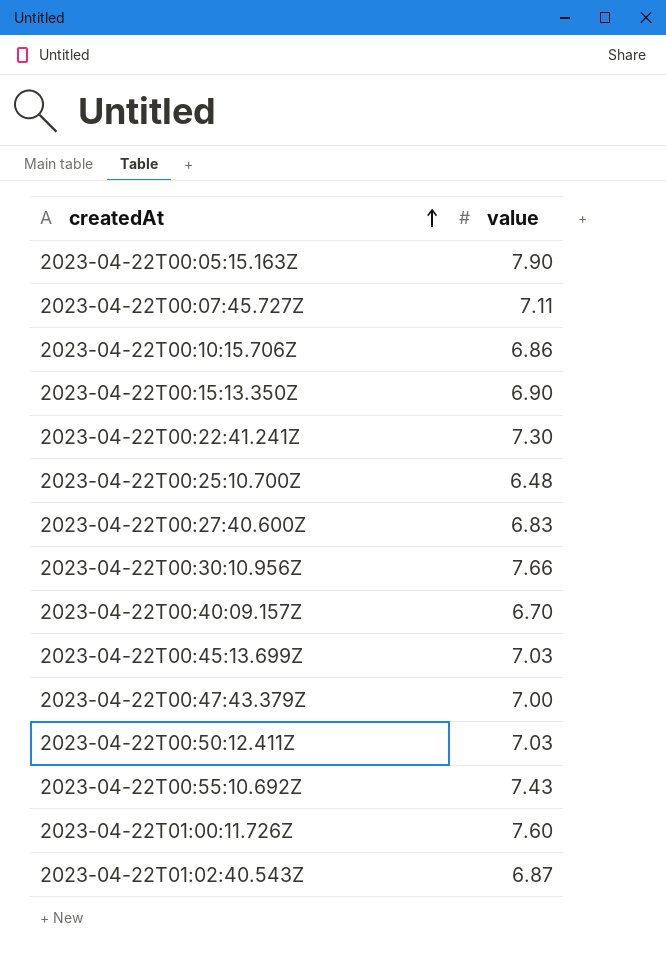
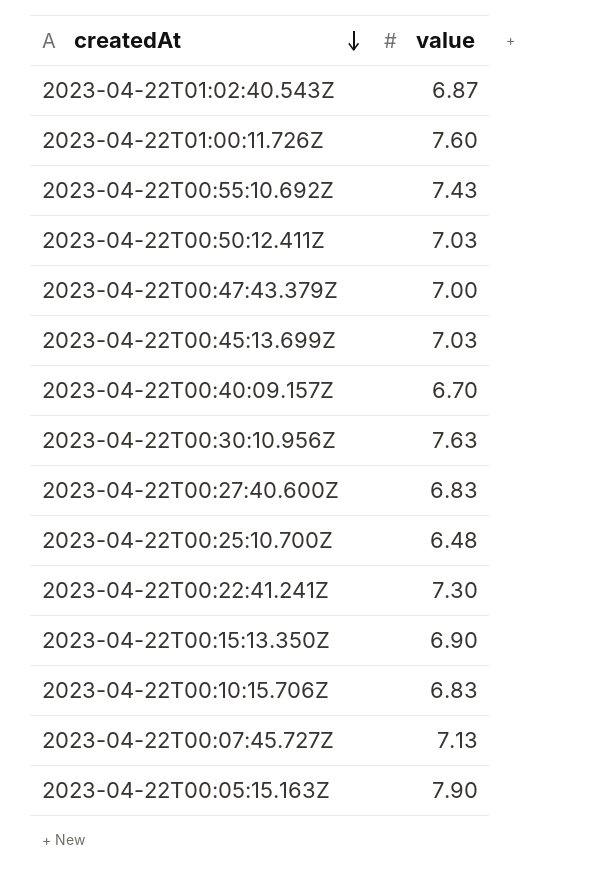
row order: createdAt ascending -> createdAt descending
2023-04-22T00:30:10.956Z | value: 7.66 -> 7.63
2023-04-22T00:10:15.706Z | value: 6.86 -> 6.83
2023-04-22T00:07:45.727Z | value: 7.11 -> 7.13

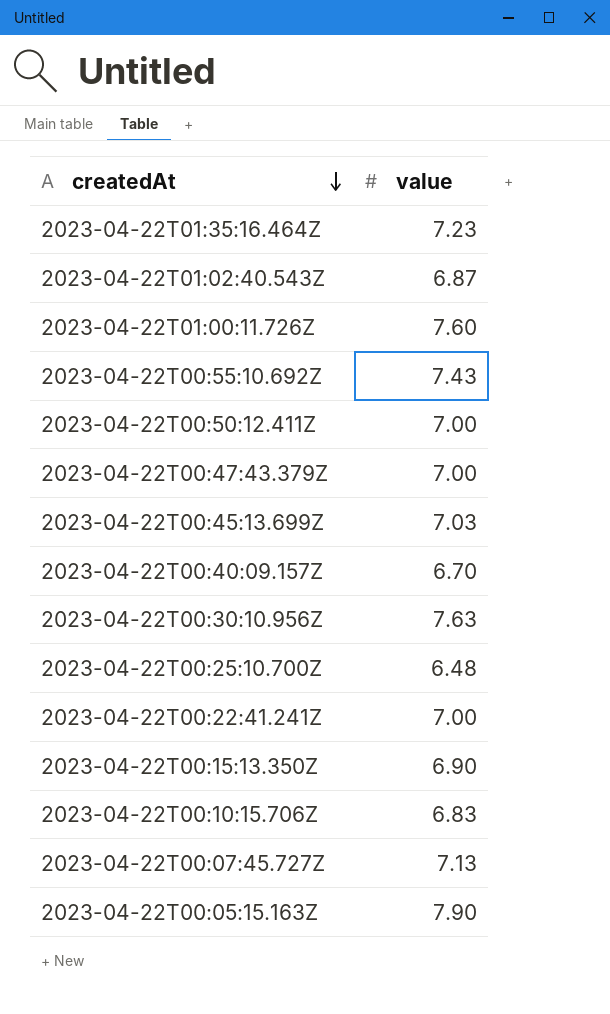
row 2023-04-22T00:27:40.600Z: 6.83 -> none
row 2023-04-22T01:35:16.464Z: none -> 7.23
2023-04-22T00:50:12.411Z | value: 7.03 -> 7.00
2023-04-22T00:22:41.241Z | value: 7.30 -> 7.00

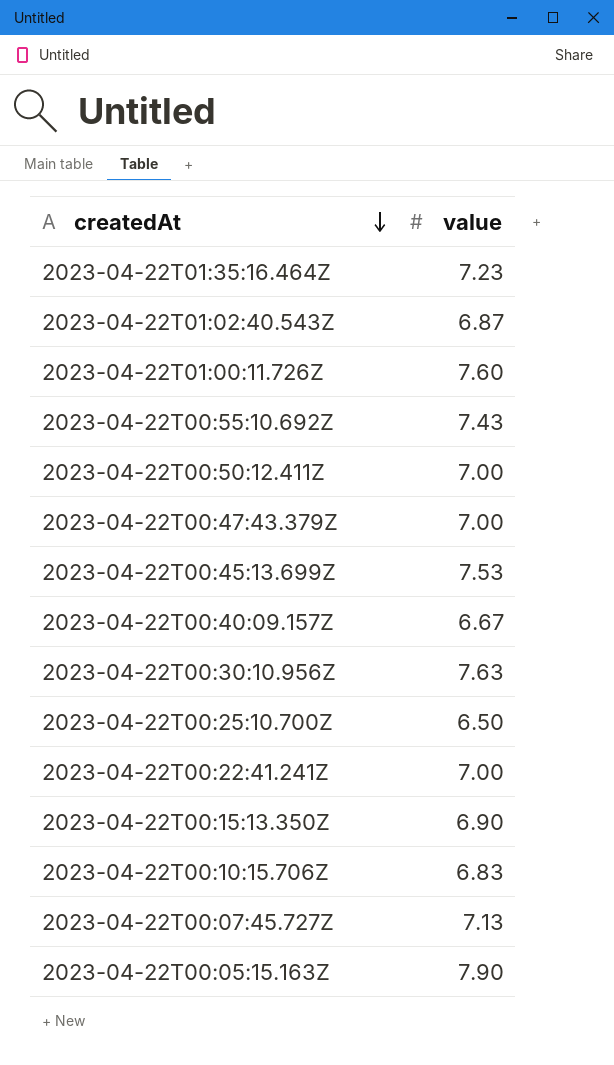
2023-04-22T00:45:13.699Z | value: 7.03 -> 7.53
2023-04-22T00:40:09.157Z | value: 6.70 -> 6.67
2023-04-22T00:25:10.700Z | value: 6.48 -> 6.50

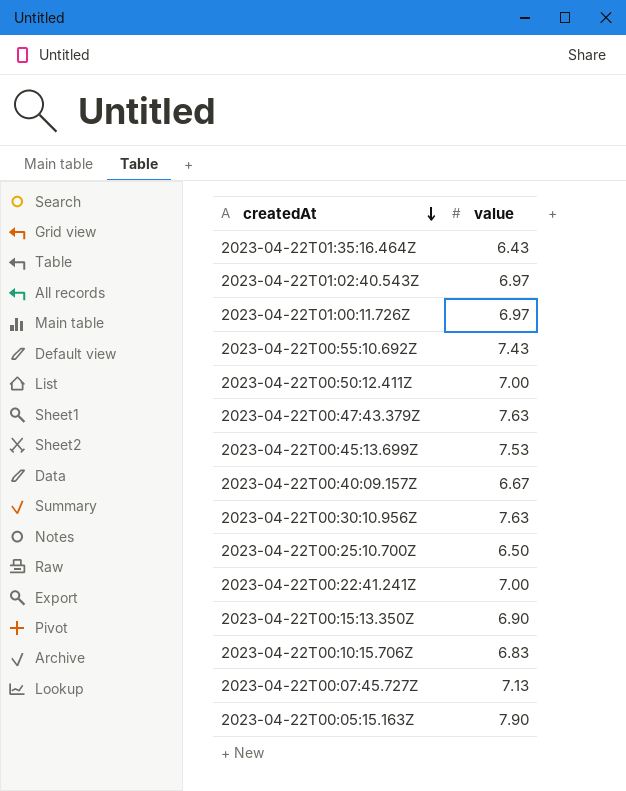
2023-04-22T01:35:16.464Z | value: 7.23 -> 6.43
2023-04-22T01:02:40.543Z | value: 6.87 -> 6.97
2023-04-22T01:00:11.726Z | value: 7.60 -> 6.97
2023-04-22T00:47:43.379Z | value: 7.00 -> 7.63

